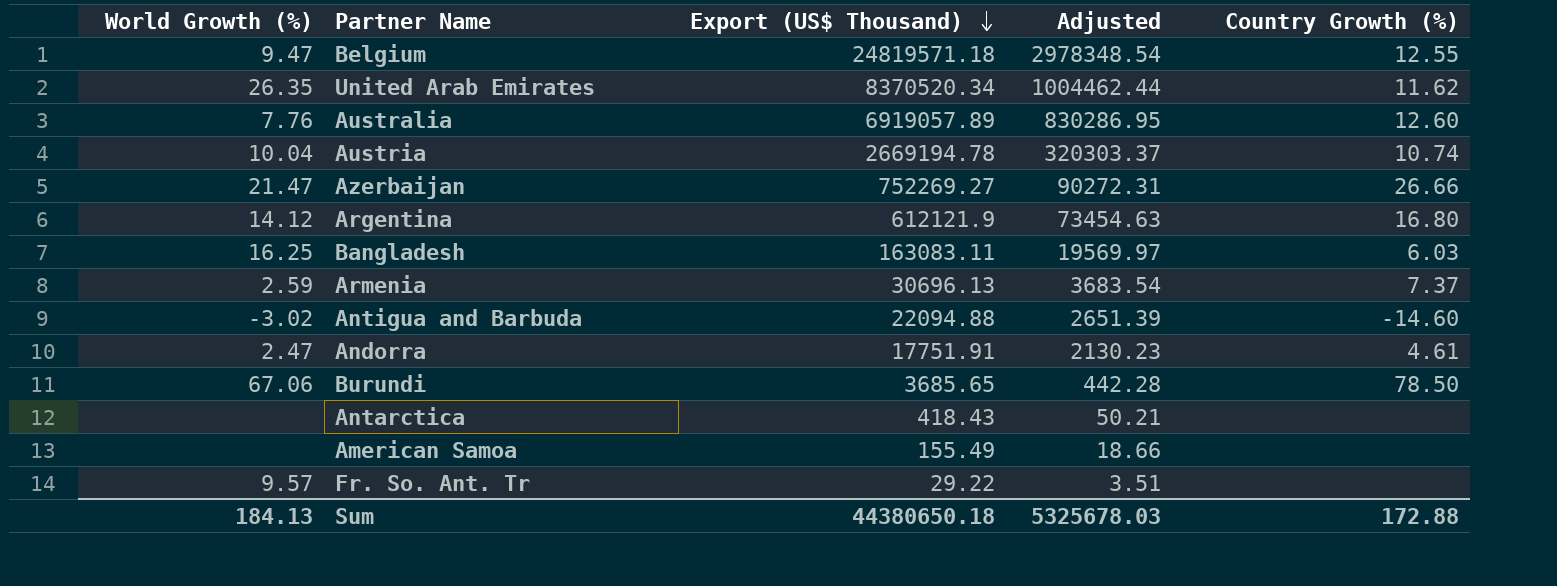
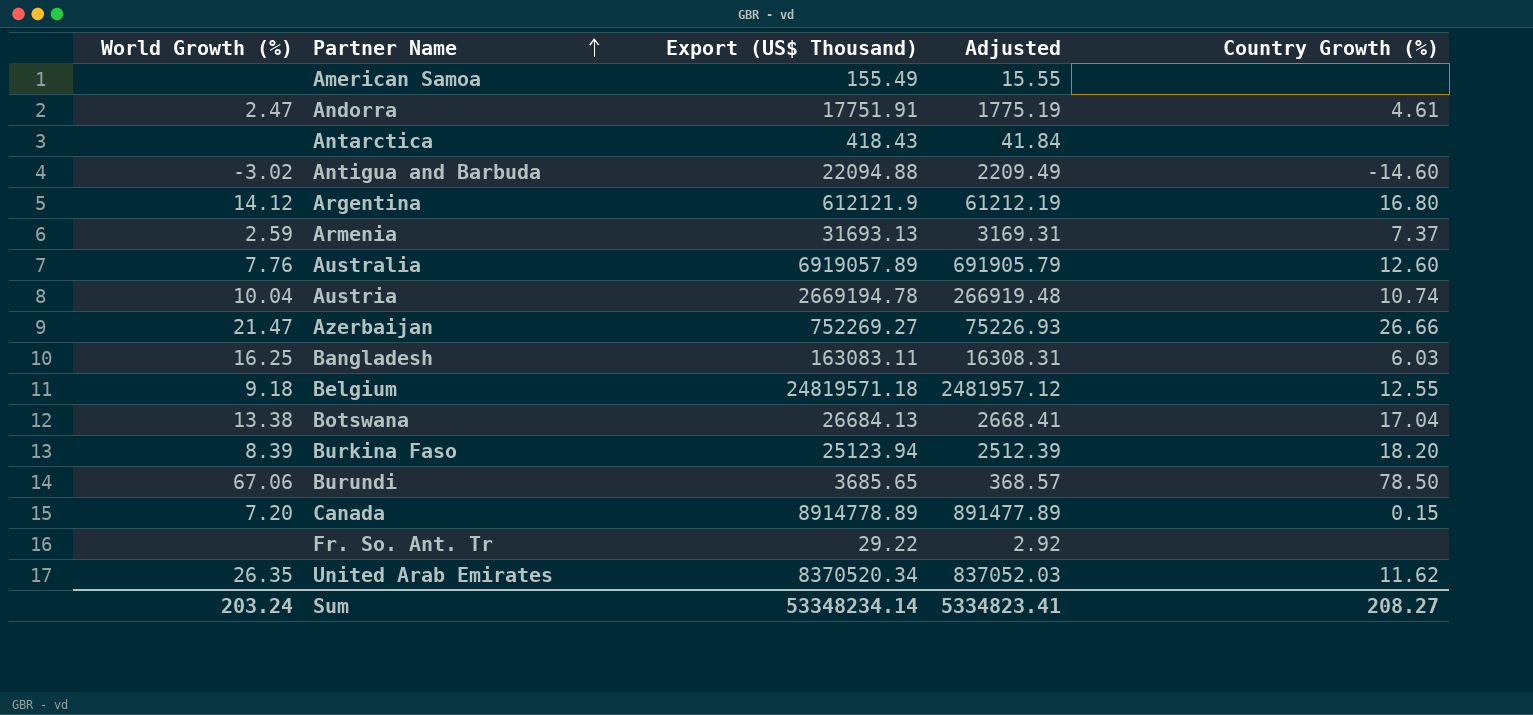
row order: Export (US$ Thousand) descending -> Partner Name ascending
column Adjusted | formula: [Export (US$ Thousand)] * 0.12 -> [Export (US$ Thousand)] * 0.1
Armenia | Export (US$ Thousand): 30696.13 -> 31693.13
Belgium | World Growth (%): 9.47 -> 9.18
row Botswana: none -> 13.38 | 26684.13 | 2668.41 | 17.04
row Burkina Faso: none -> 8.39 | 25123.94 | 2512.39 | 18.20
row Canada: none -> 7.20 | 8914778.89 | 891477.89 | 0.15
Fr. So. Ant. Tr | World Growth (%): 9.57 -> none
Sum | World Growth (%): 184.13 -> 203.24
Sum | Export (US$ Thousand): 44380650.18 -> 53348234.14
Sum | Adjusted: 5325678.03 -> 5334823.41
Sum | Country Growth (%): 172.88 -> 208.27

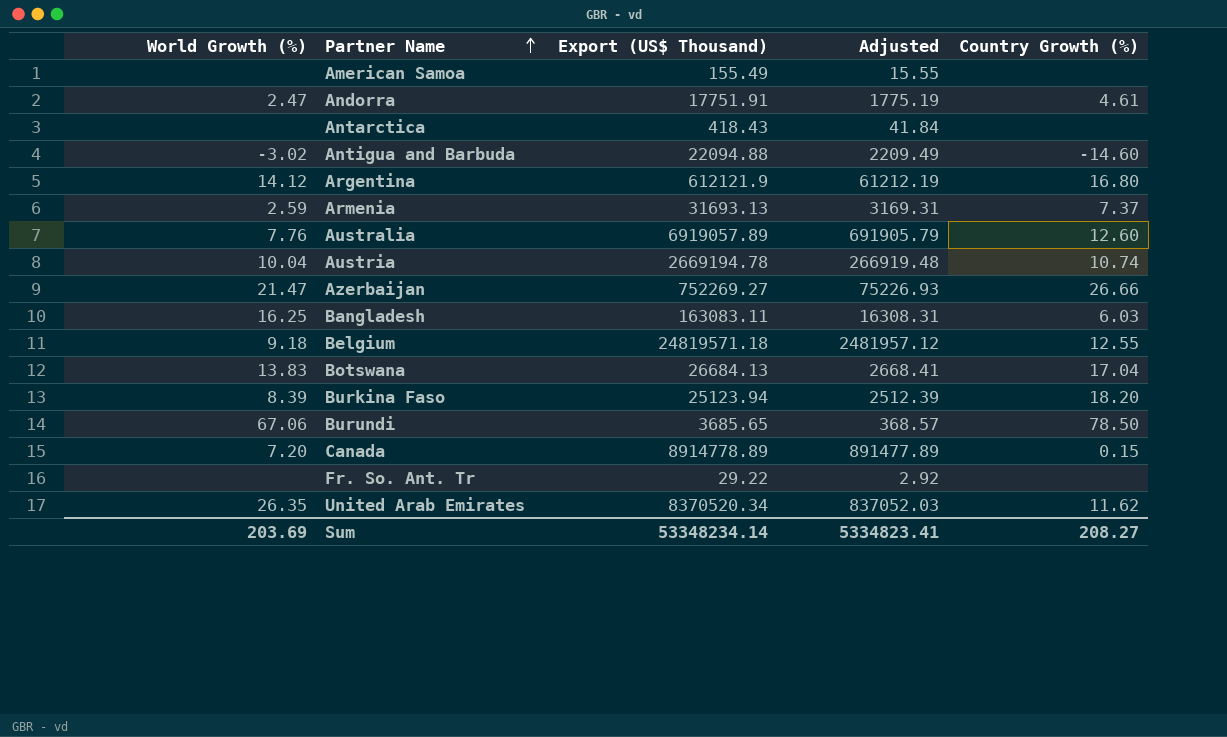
Botswana | World Growth (%): 13.38 -> 13.83
Sum | World Growth (%): 203.24 -> 203.69

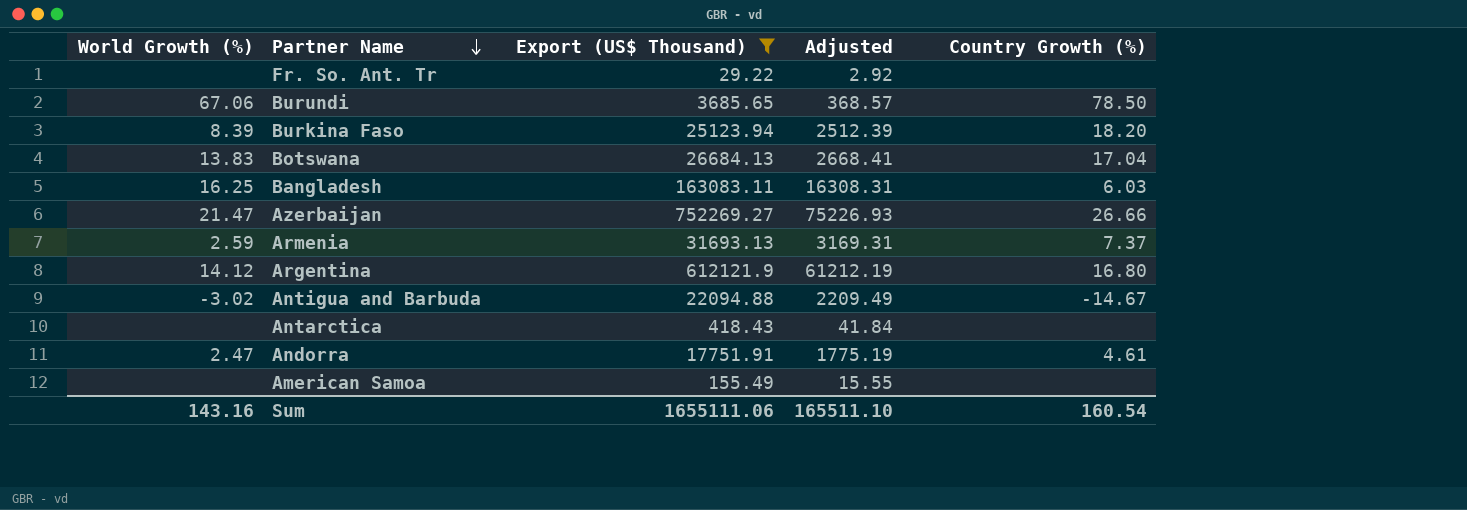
filter: none -> Export (US$ Thousand) <= 752269.27
row order: Partner Name ascending -> Partner Name descending
Antigua and Barbuda | Country Growth (%): -14.60 -> -14.67
Sum | World Growth (%): 203.69 -> 143.16
Sum | Export (US$ Thousand): 53348234.14 -> 1655111.06
Sum | Adjusted: 5334823.41 -> 165511.10
Sum | Country Growth (%): 208.27 -> 160.54

